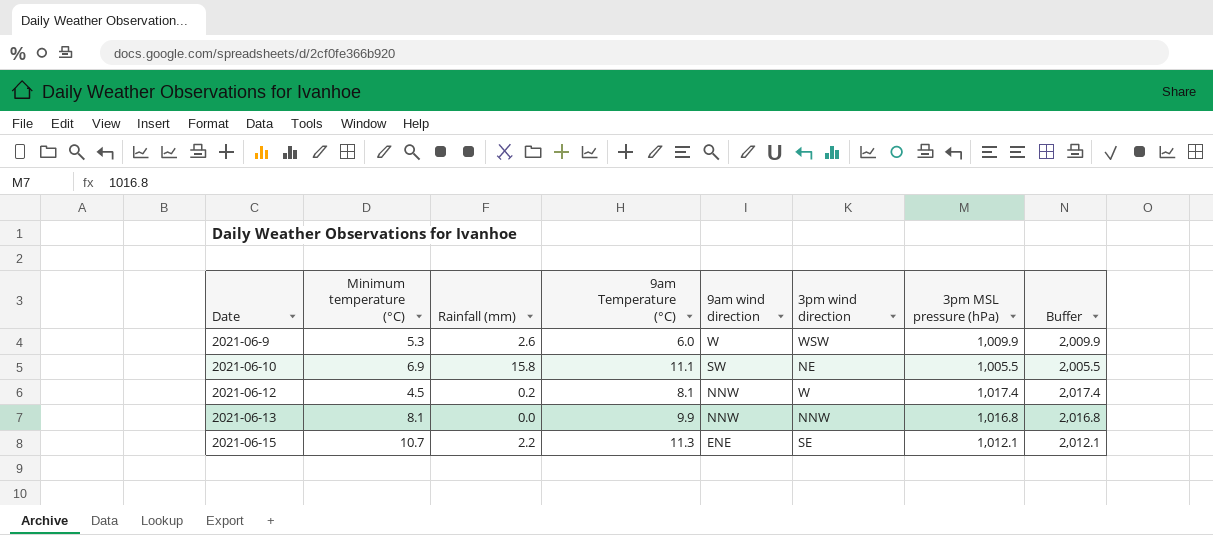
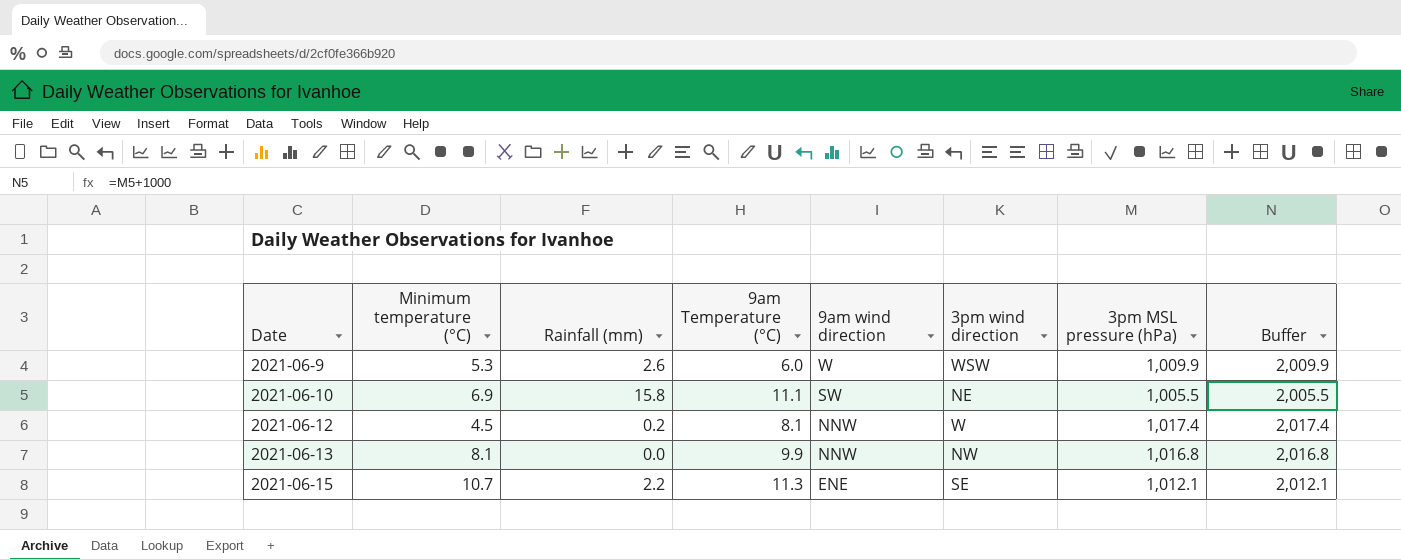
2021-06-13 | 3pm wind direction: NNW -> NW

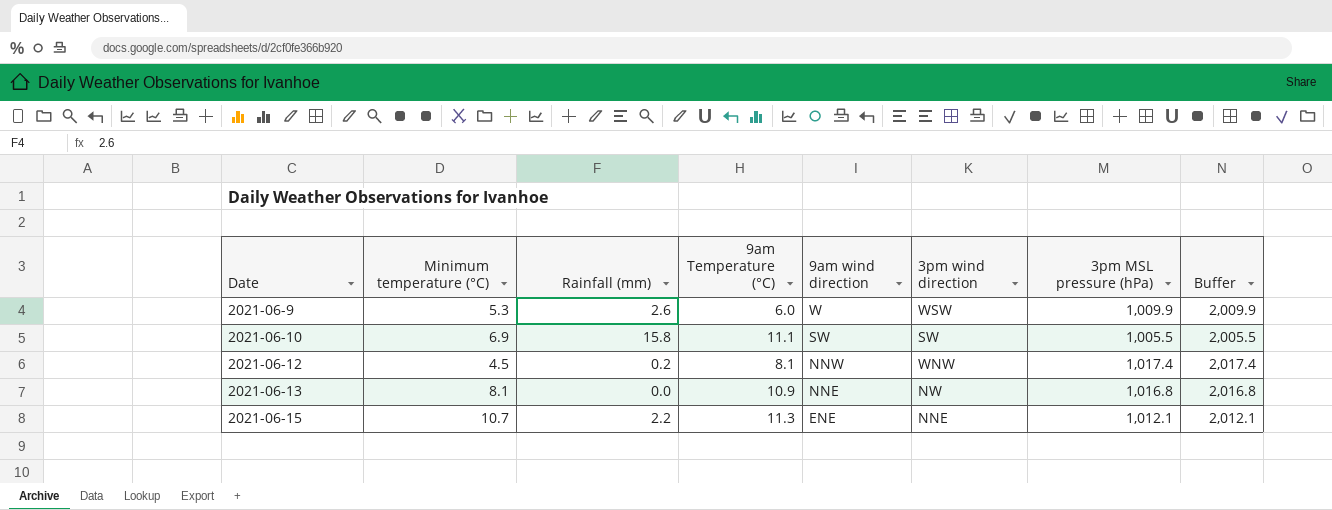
2021-06-10 | 3pm wind direction: NE -> SW
2021-06-12 | 3pm wind direction: W -> WNW
2021-06-13 | 9am Temperature (°C): 9.9 -> 10.9
2021-06-13 | 9am wind direction: NNW -> NNE
2021-06-15 | 3pm wind direction: SE -> NNE

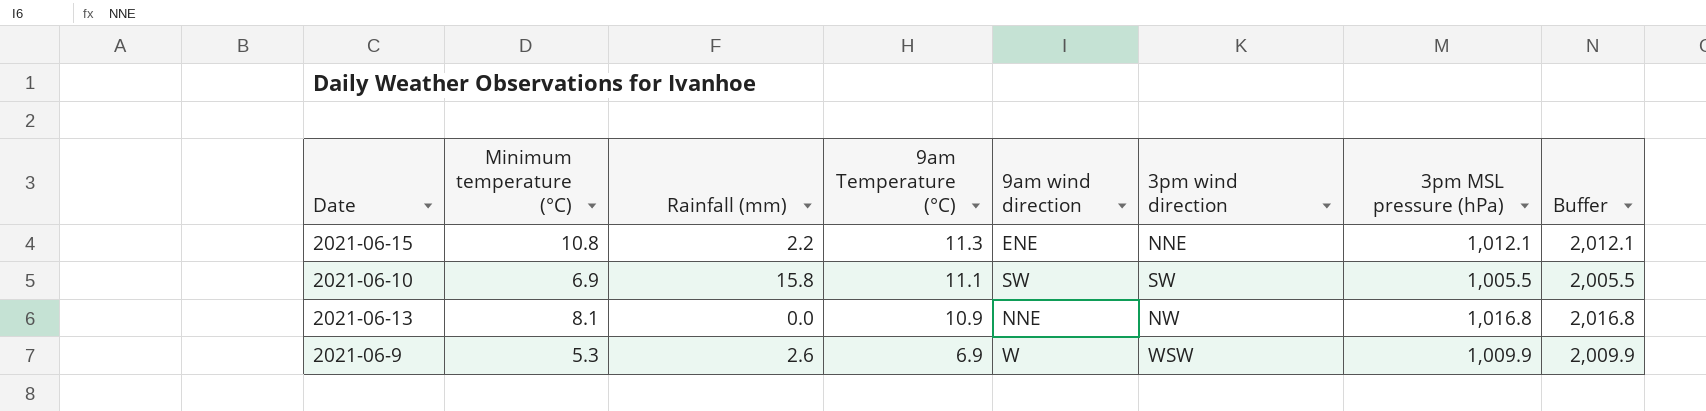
row order: Date ascending -> 9am Temperature (°C) descending
row 2021-06-12: 4.5 | 0.2 | 8.1 | NNW | WNW | 1,017.4 | 2,017.4 -> none
2021-06-15 | Minimum temperature (°C): 10.7 -> 10.8
2021-06-9 | 9am Temperature (°C): 6.0 -> 6.9

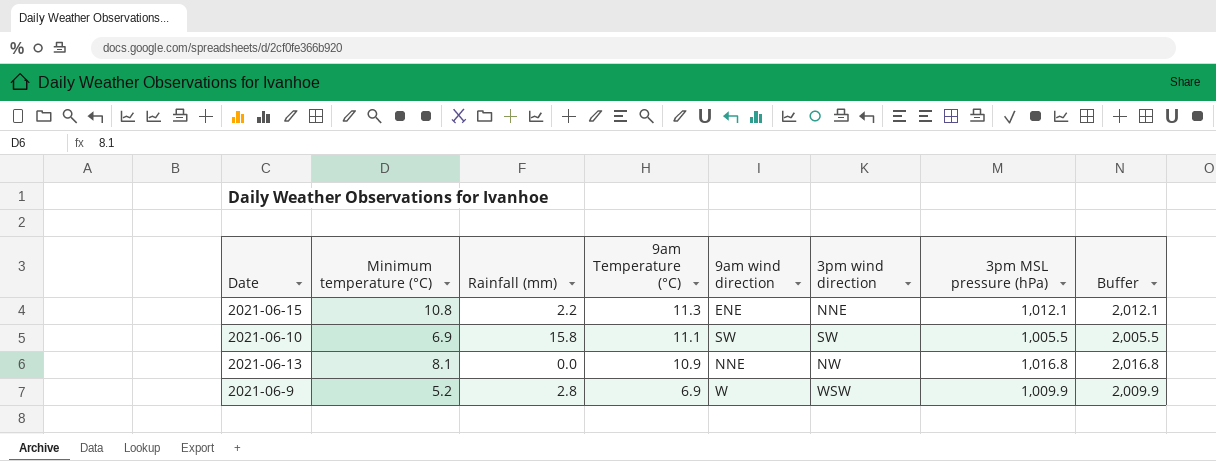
2021-06-9 | Minimum temperature (°C): 5.3 -> 5.2
2021-06-9 | Rainfall (mm): 2.6 -> 2.8

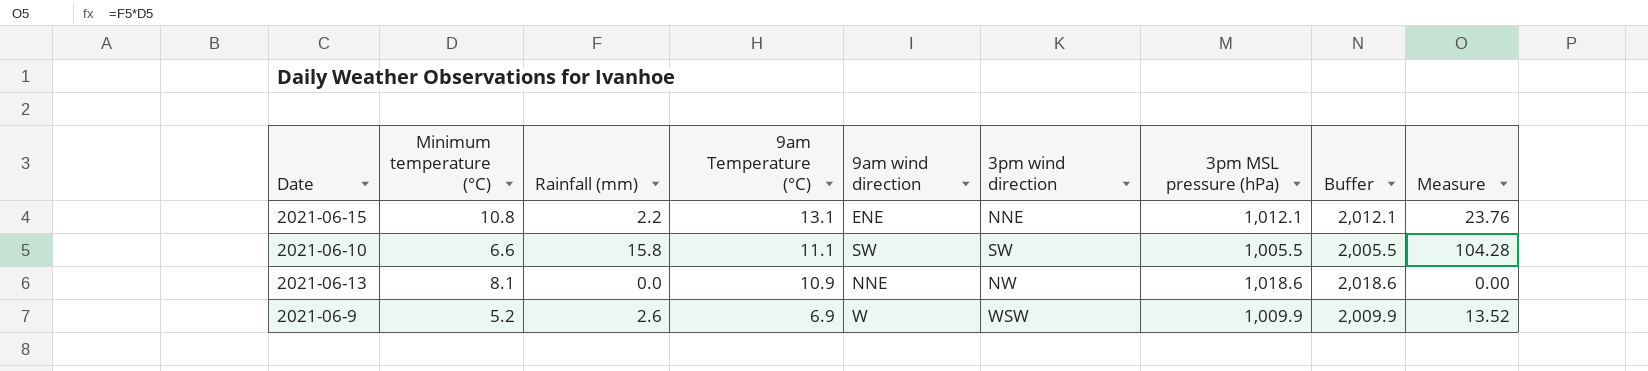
column Measure | formula: none -> [Minimum temperature (°C)] * [Rainfall (mm)]
2021-06-15 | 9am Temperature (°C): 11.3 -> 13.1
2021-06-10 | Minimum temperature (°C): 6.9 -> 6.6
2021-06-13 | 3pm MSL pressure (hPa): 1,016.8 -> 1,018.6
2021-06-13 | Buffer: 2,016.8 -> 2,018.6
2021-06-9 | Rainfall (mm): 2.8 -> 2.6

